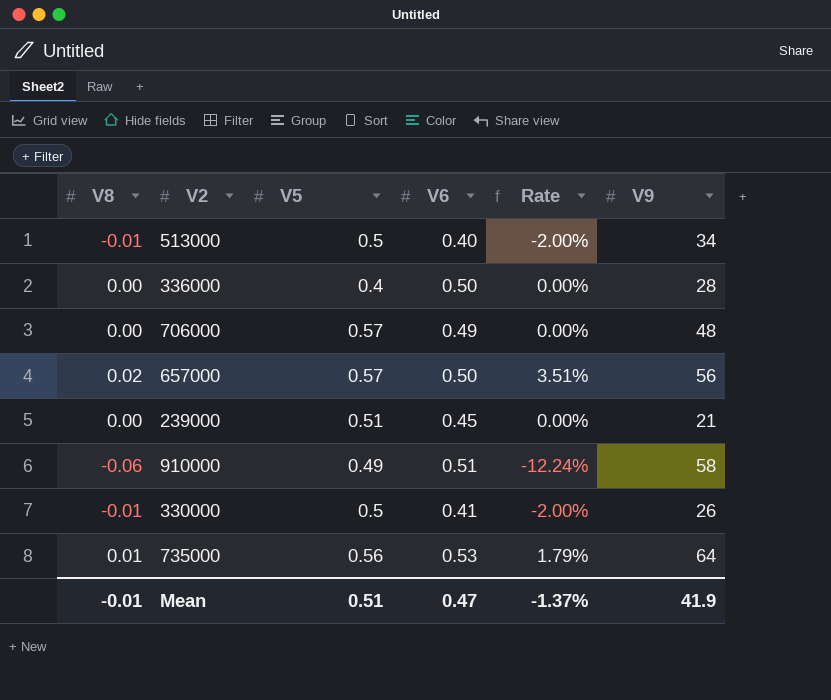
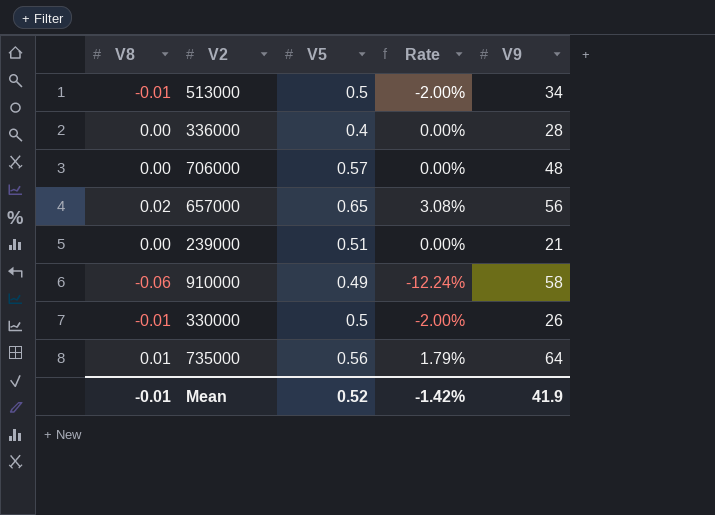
column V6 | position: 4 -> none
657000 | V5: 0.57 -> 0.65
657000 | Rate: 3.51% -> 3.08%
Mean | V5: 0.51 -> 0.52
Mean | Rate: -1.37% -> -1.42%

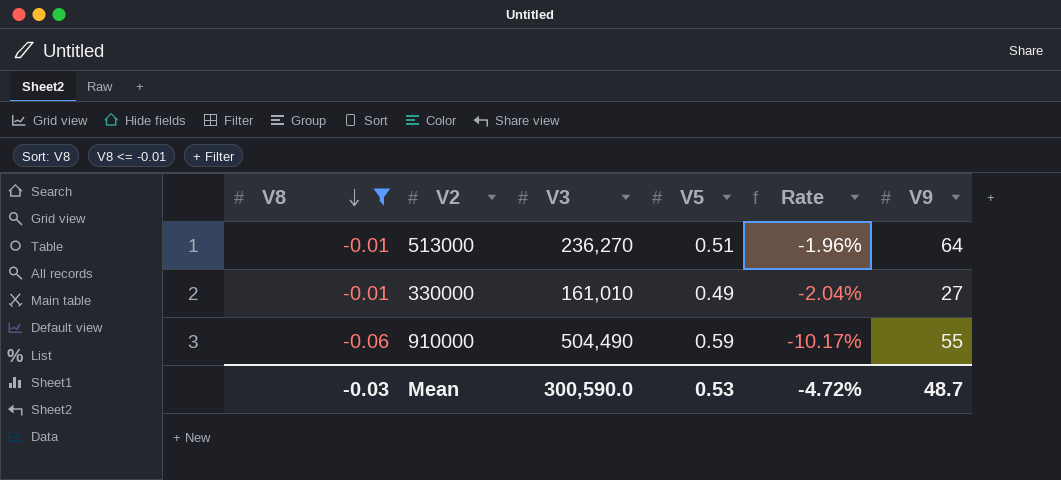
filter: none -> V8 <= -0.01
row order: none -> V8 descending
column V3 | position: none -> 3
513000 | V5: 0.5 -> 0.51
513000 | Rate: -2.00% -> -1.96%
513000 | V9: 34 -> 64
330000 | V5: 0.5 -> 0.49
330000 | Rate: -2.00% -> -2.04%
330000 | V9: 26 -> 27
910000 | V5: 0.49 -> 0.59
910000 | Rate: -12.24% -> -10.17%
910000 | V9: 58 -> 55
Mean | V8: -0.01 -> -0.03
Mean | V5: 0.52 -> 0.53
Mean | Rate: -1.42% -> -4.72%
Mean | V9: 41.9 -> 48.7

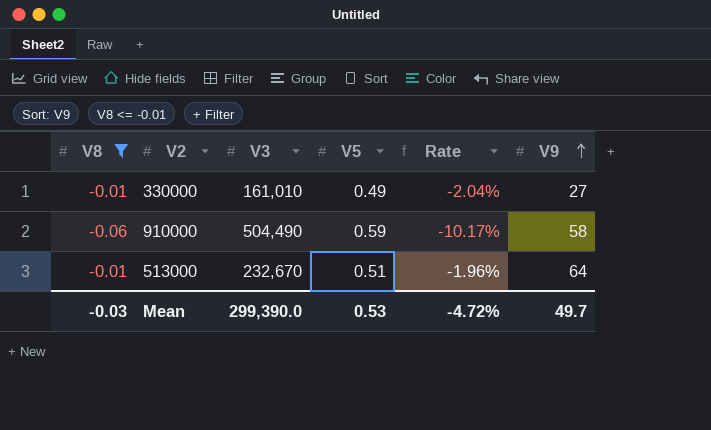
row order: V8 descending -> V9 ascending
910000 | V9: 55 -> 58
513000 | V3: 236,270 -> 232,670
Mean | V3: 300,590.0 -> 299,390.0
Mean | V9: 48.7 -> 49.7

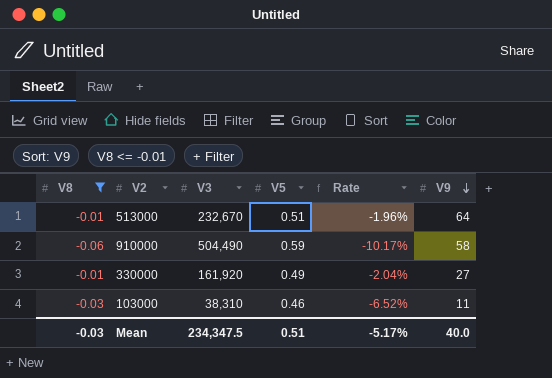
row order: V9 ascending -> V9 descending
330000 | V3: 161,010 -> 161,920
row 103000: none -> -0.03 | 38,310 | 0.46 | -6.52% | 11
Mean | V3: 299,390.0 -> 234,347.5
Mean | V5: 0.53 -> 0.51
Mean | Rate: -4.72% -> -5.17%
Mean | V9: 49.7 -> 40.0

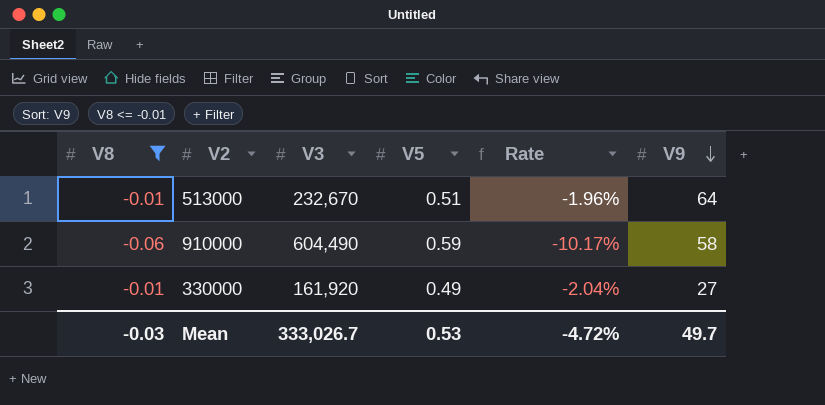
row 103000: -0.03 | 38,310 | 0.46 | -6.52% | 11 -> none
910000 | V3: 504,490 -> 604,490
Mean | V3: 234,347.5 -> 333,026.7
Mean | V5: 0.51 -> 0.53
Mean | Rate: -5.17% -> -4.72%
Mean | V9: 40.0 -> 49.7

